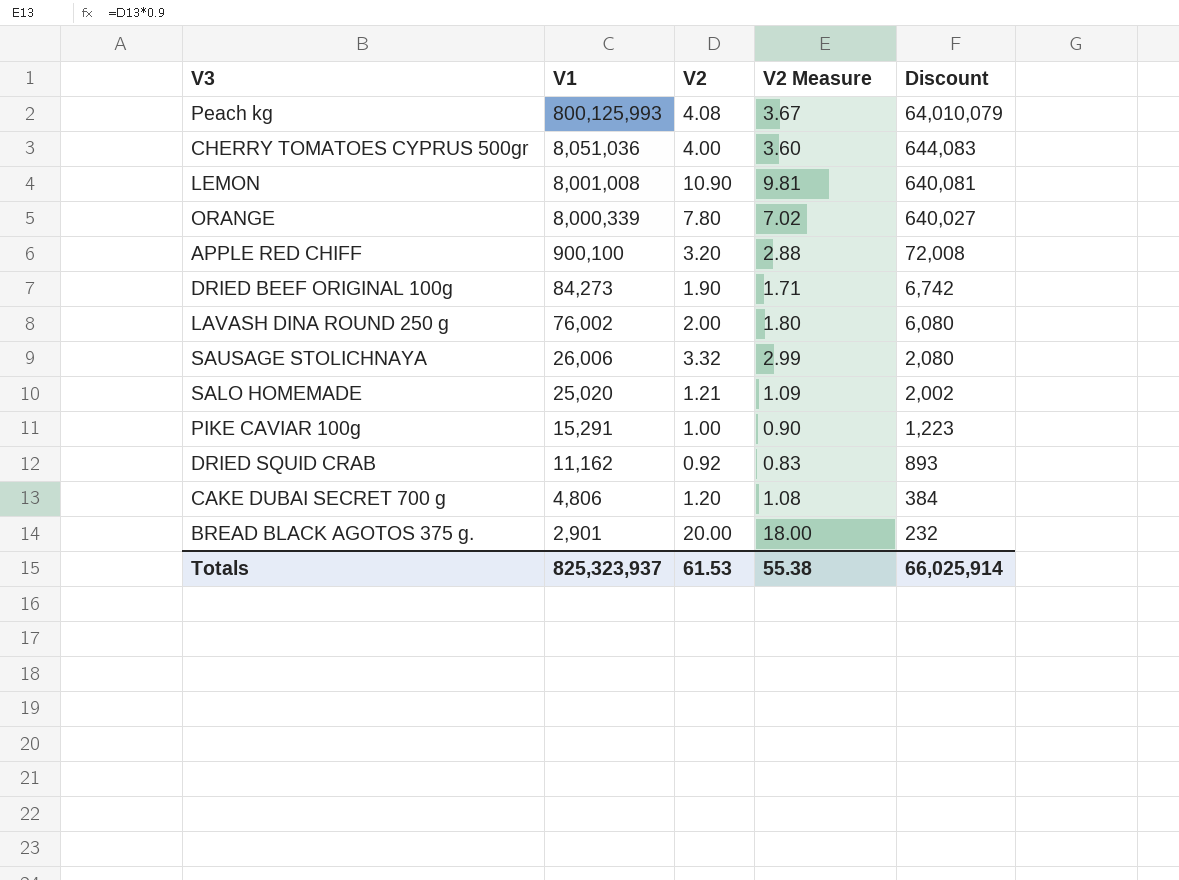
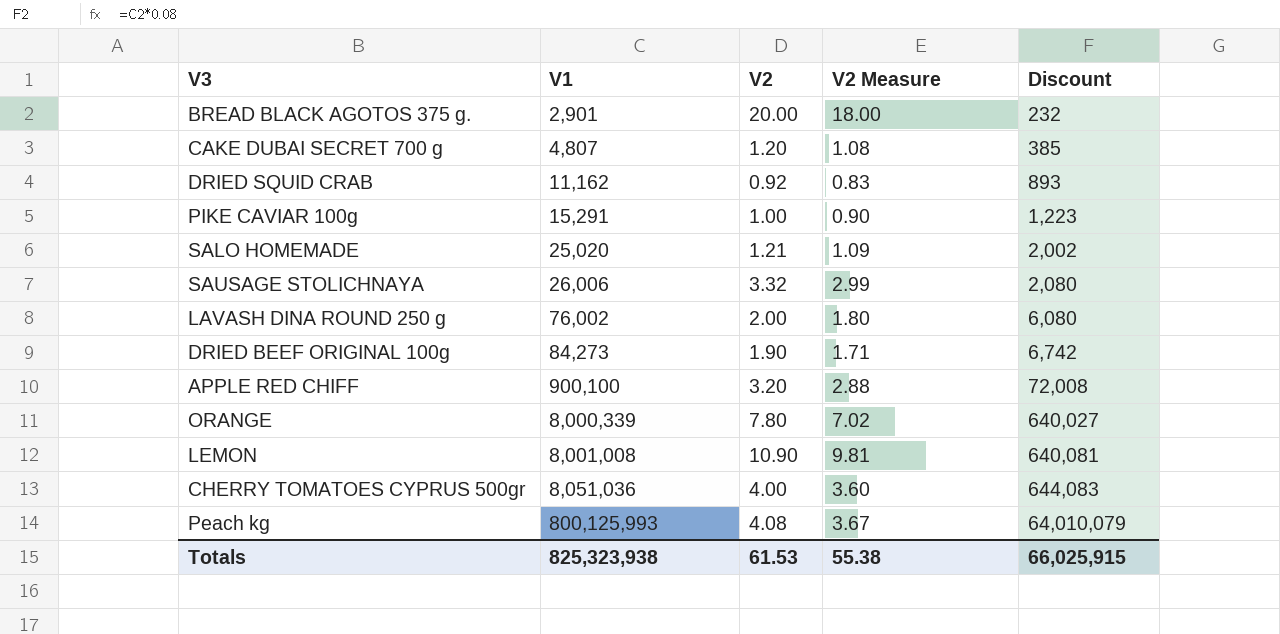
row order: V1 descending -> V1 ascending
CAKE DUBAI SECRET 700 g | V1: 4,806 -> 4,807
CAKE DUBAI SECRET 700 g | Discount: 384 -> 385
Totals | V1: 825,323,937 -> 825,323,938
Totals | Discount: 66,025,914 -> 66,025,915

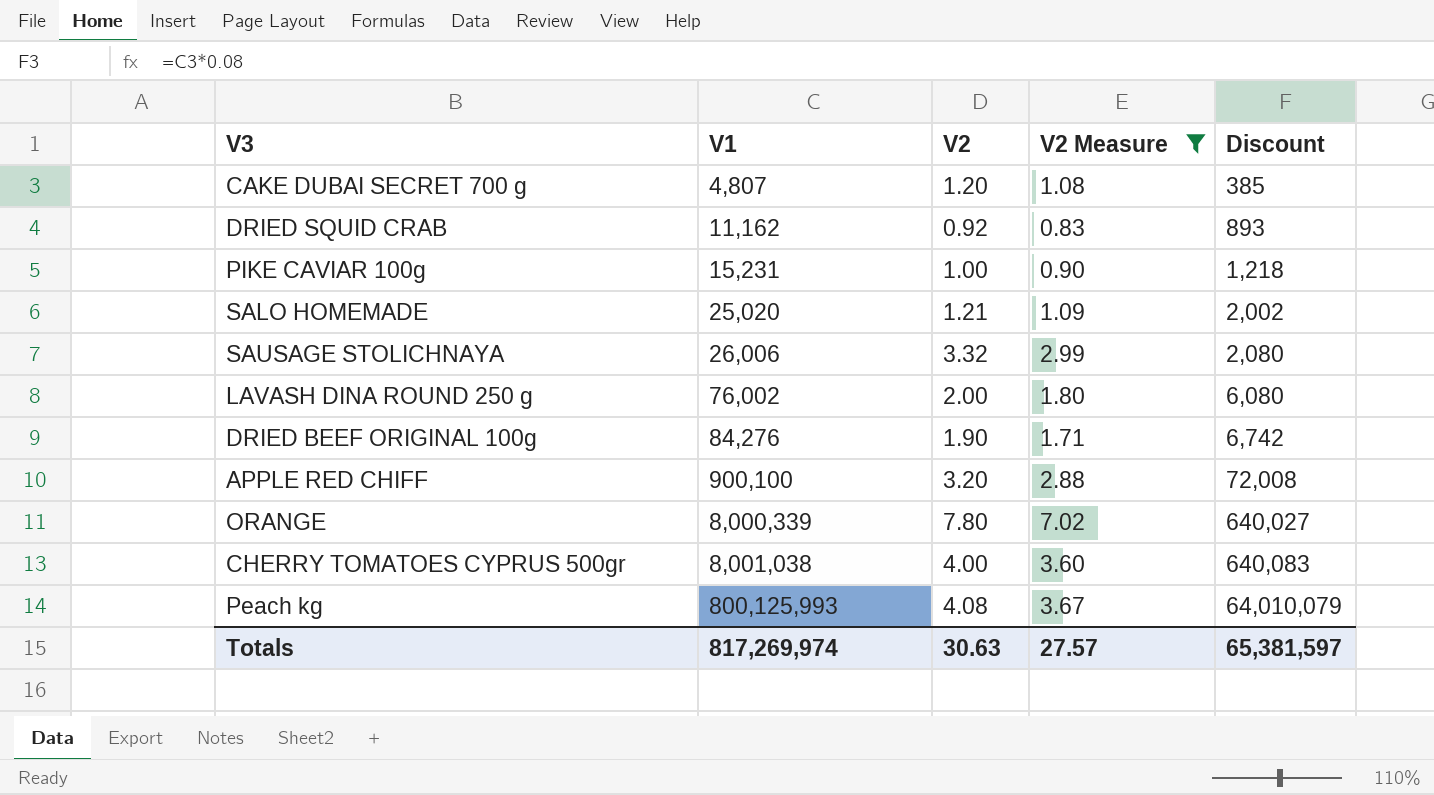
filter: none -> V2 Measure <= 7.02
PIKE CAVIAR 100g | V1: 15,291 -> 15,231
PIKE CAVIAR 100g | Discount: 1,223 -> 1,218
DRIED BEEF ORIGINAL 100g | V1: 84,273 -> 84,276
CHERRY TOMATOES CYPRUS 500gr | V1: 8,051,036 -> 8,001,038
CHERRY TOMATOES CYPRUS 500gr | Discount: 644,083 -> 640,083
Totals | V1: 825,323,938 -> 817,269,974
Totals | V2: 61.53 -> 30.63
Totals | V2 Measure: 55.38 -> 27.57
Totals | Discount: 66,025,915 -> 65,381,597

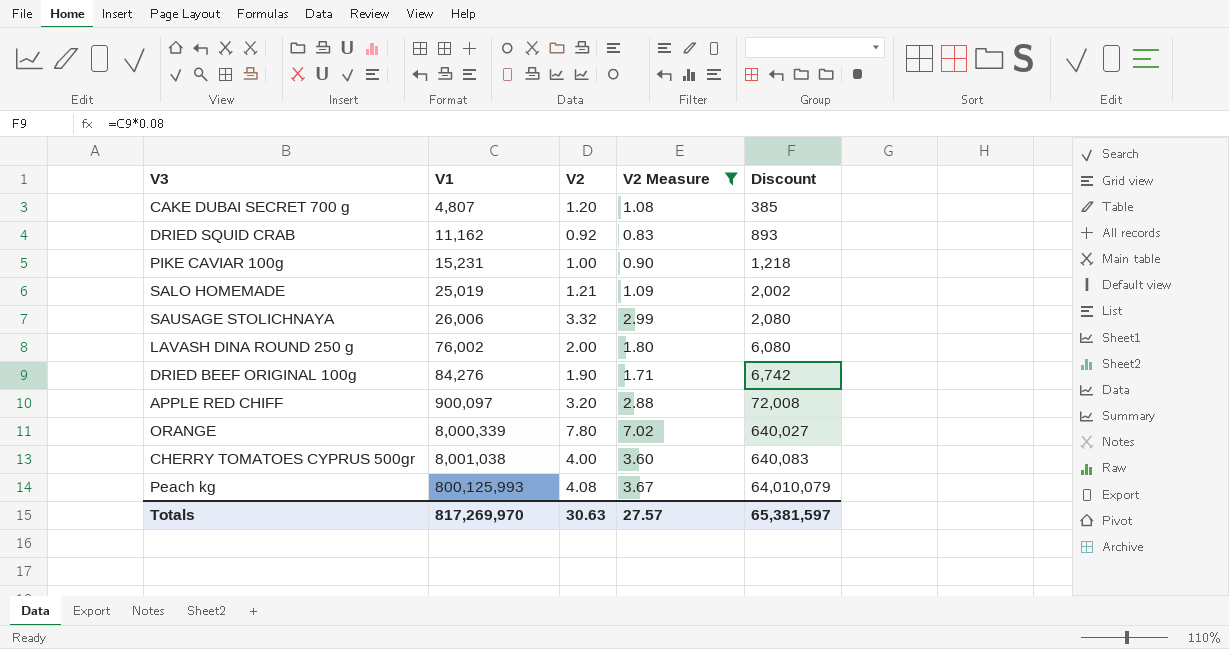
SALO HOMEMADE | V1: 25,020 -> 25,019
APPLE RED CHIFF | V1: 900,100 -> 900,097
Totals | V1: 817,269,974 -> 817,269,970

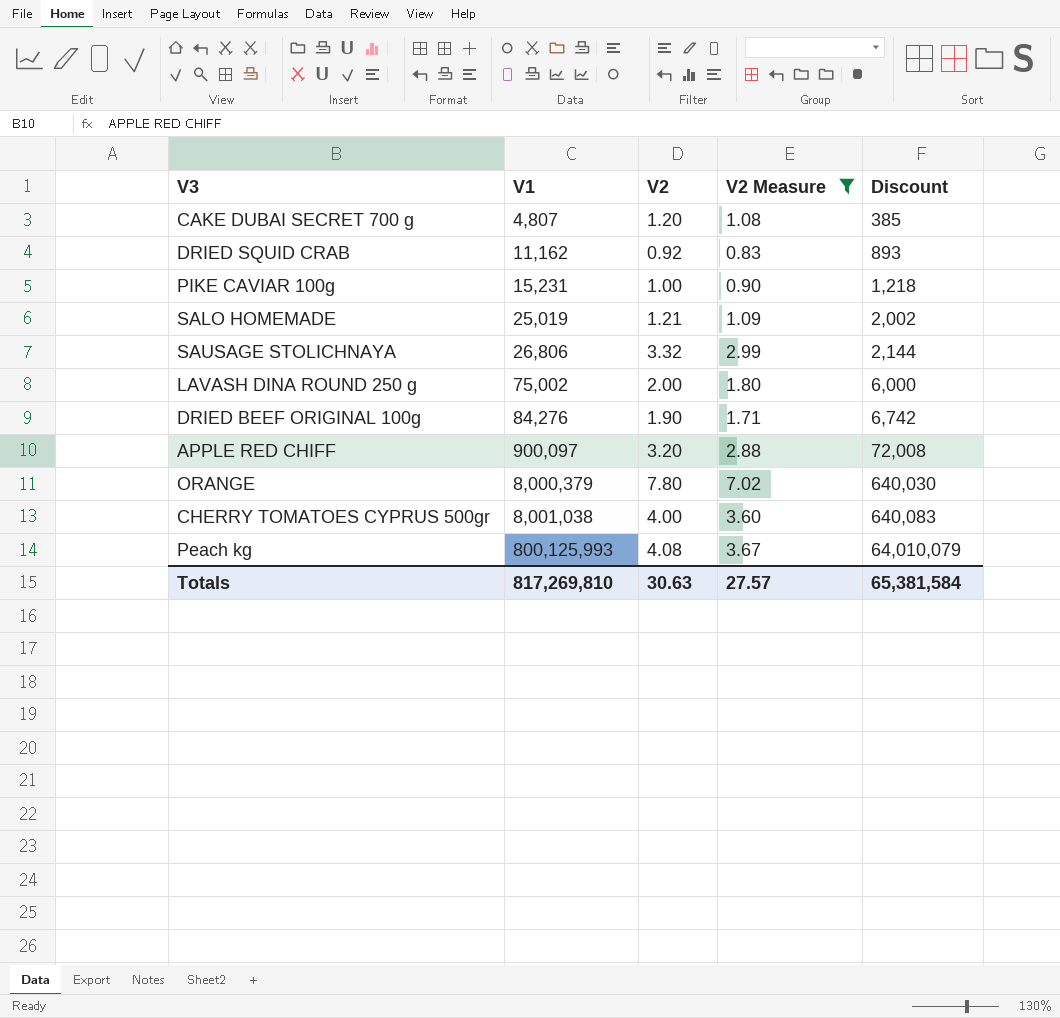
SAUSAGE STOLICHNAYA | V1: 26,006 -> 26,806
SAUSAGE STOLICHNAYA | Discount: 2,080 -> 2,144
LAVASH DINA ROUND 250 g | V1: 76,002 -> 75,002
LAVASH DINA ROUND 250 g | Discount: 6,080 -> 6,000
ORANGE | V1: 8,000,339 -> 8,000,379
ORANGE | Discount: 640,027 -> 640,030
Totals | V1: 817,269,970 -> 817,269,810
Totals | Discount: 65,381,597 -> 65,381,584

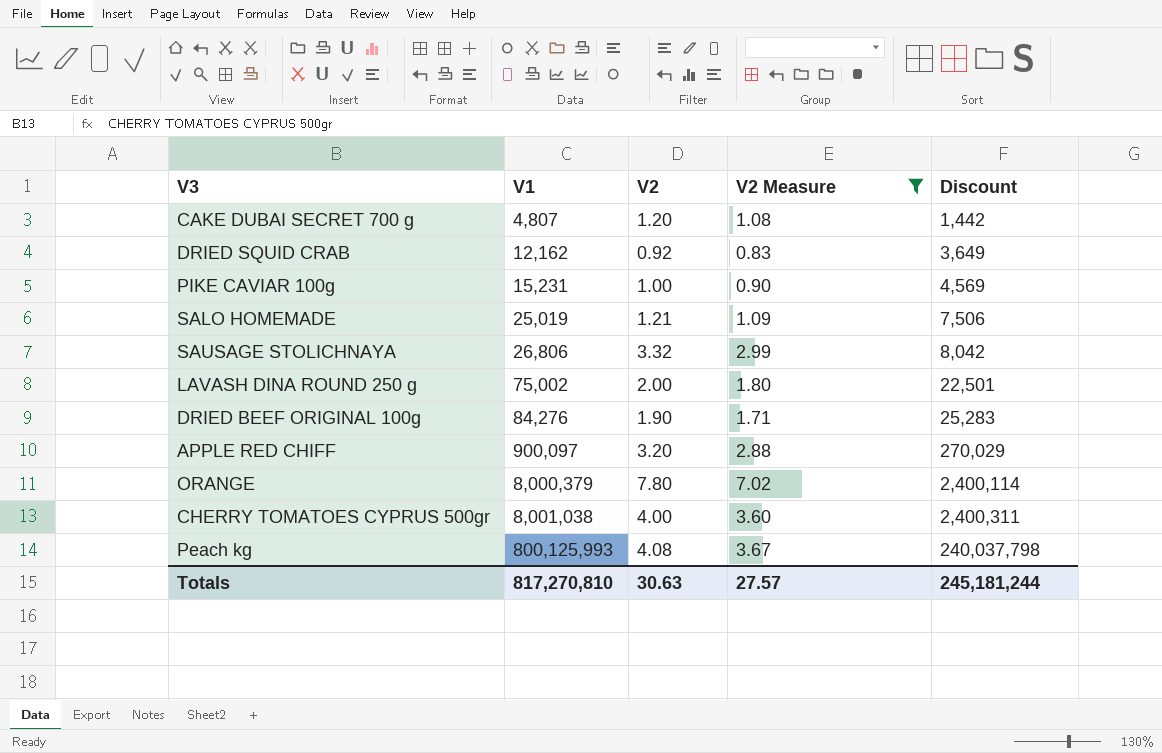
column Discount | formula: [V1] * 0.08 -> [V1] * 0.3
DRIED SQUID CRAB | V1: 11,162 -> 12,162
Totals | V1: 817,269,810 -> 817,270,810
Totals | Discount: 65,381,584 -> 245,181,244

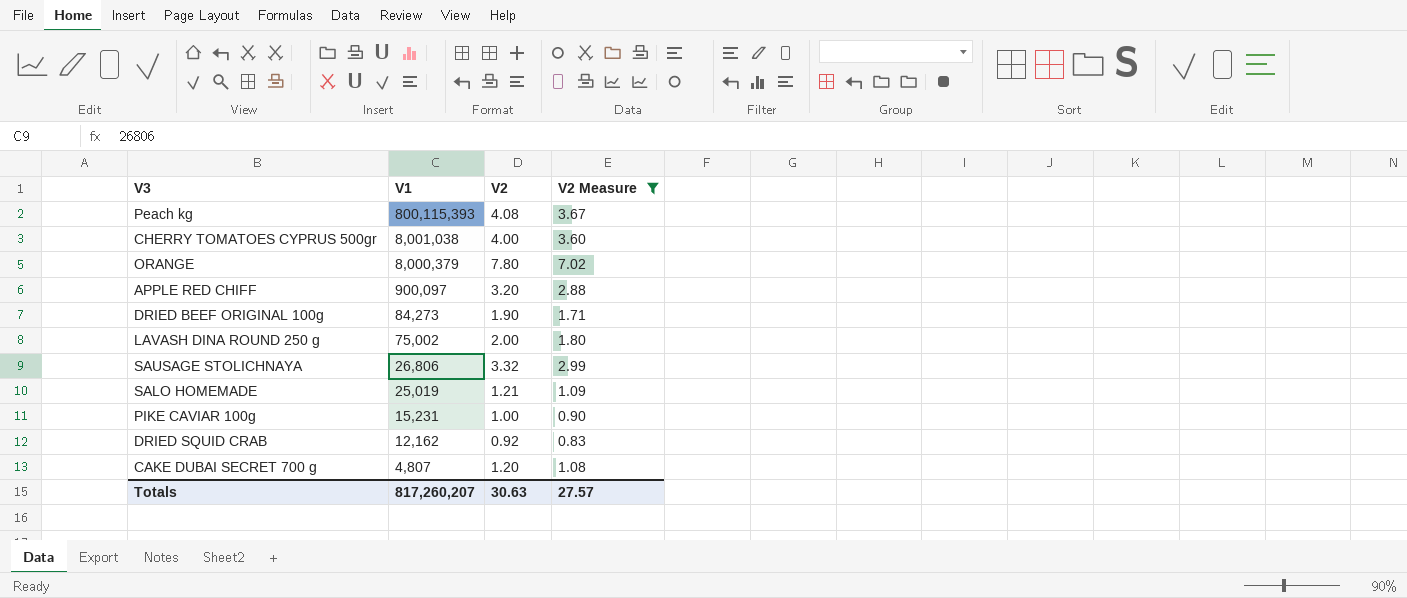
row order: V1 ascending -> V1 descending
column Discount | formula: [V1] * 0.3 -> none
Peach kg | V1: 800,125,993 -> 800,115,393
DRIED BEEF ORIGINAL 100g | V1: 84,276 -> 84,273
Totals | V1: 817,270,810 -> 817,260,207

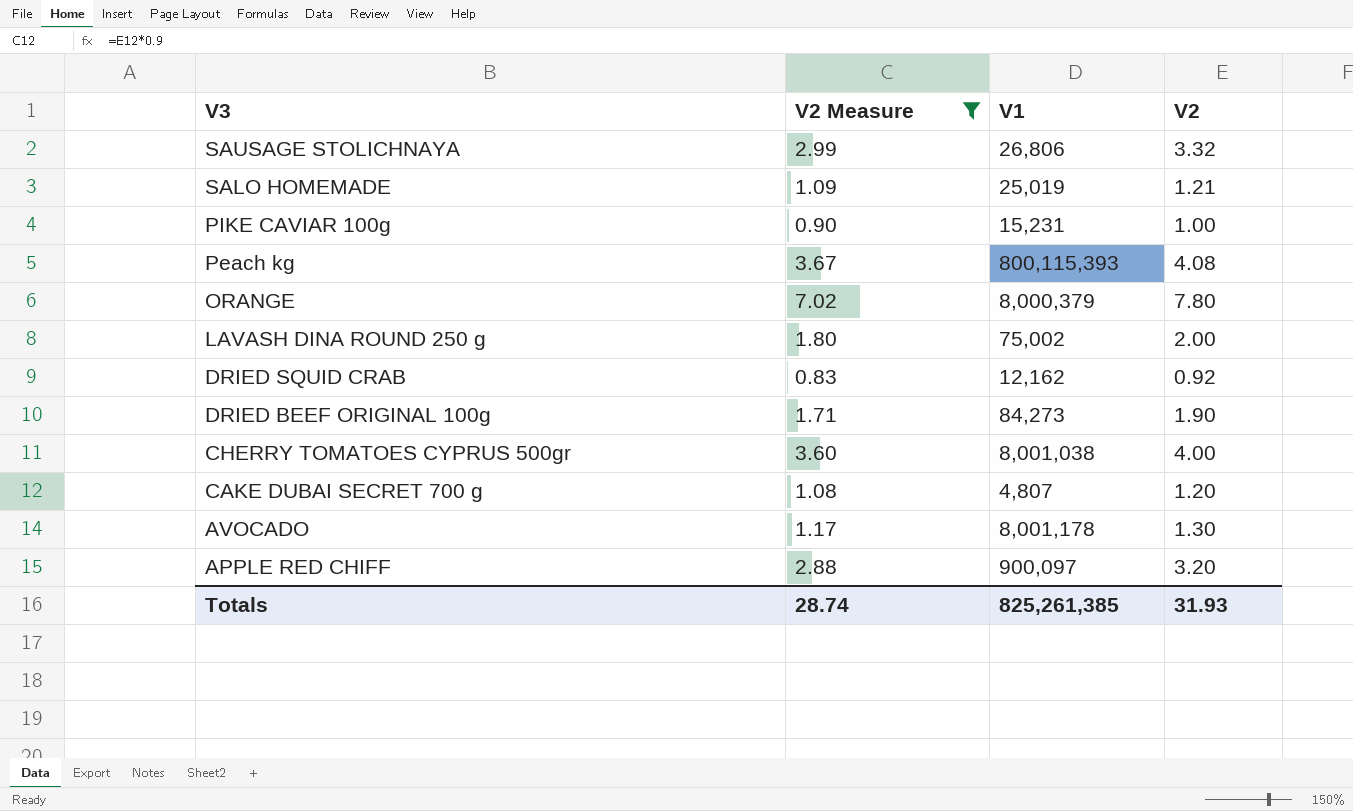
row order: V1 descending -> V3 descending
column V2 Measure | position: 4 -> 2
row AVOCADO: none -> 1.17 | 8,001,178 | 1.30
Totals | V2 Measure: 27.57 -> 28.74
Totals | V1: 817,260,207 -> 825,261,385
Totals | V2: 30.63 -> 31.93

